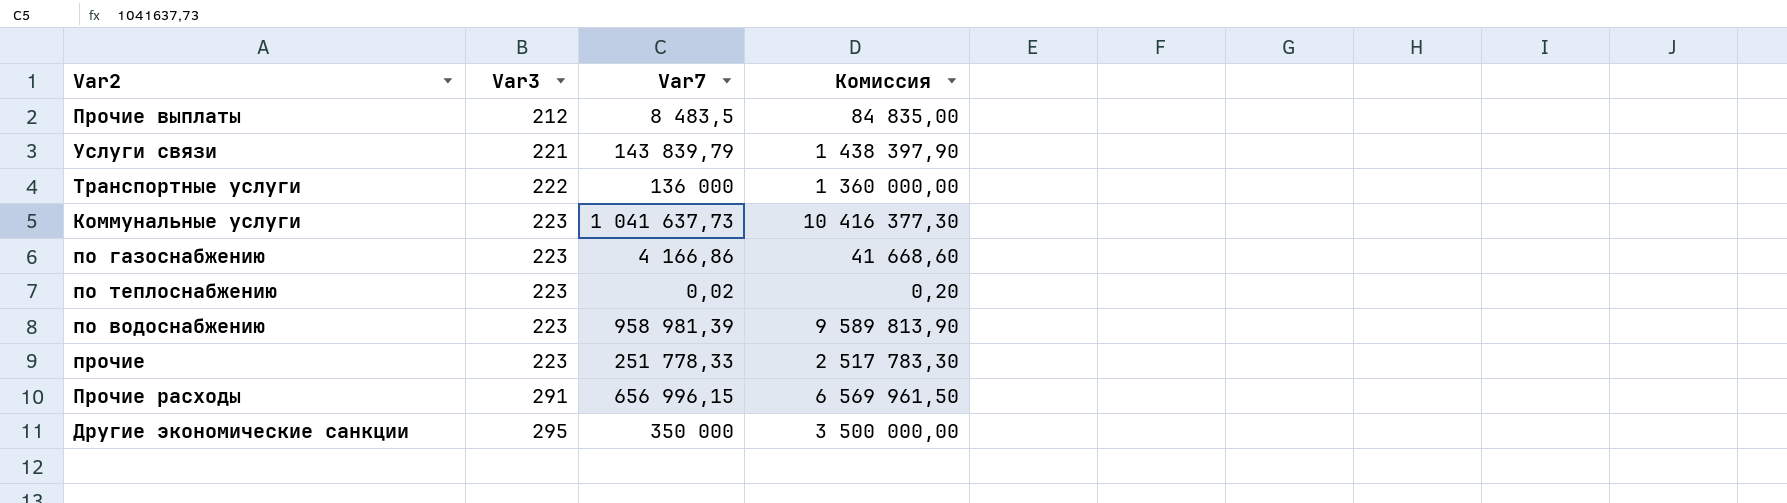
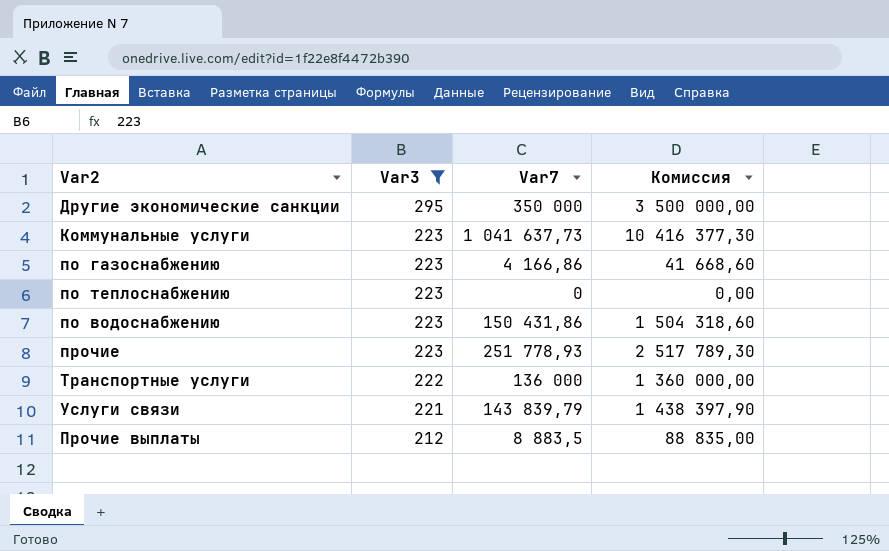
filter: none -> Var3 != 291
row order: Var3 ascending -> Var3 descending
по теплоснабжению | Var7: 0,02 -> 0
по теплоснабжению | Комиссия: 0,20 -> 0,00
по водоснабжению | Var7: 958 981,39 -> 150 431,86
по водоснабжению | Комиссия: 9 589 813,90 -> 1 504 318,60
прочие | Var7: 251 778,33 -> 251 778,93
прочие | Комиссия: 2 517 783,30 -> 2 517 789,30
Прочие выплаты | Var7: 8 483,5 -> 8 883,5
Прочие выплаты | Комиссия: 84 835,00 -> 88 835,00

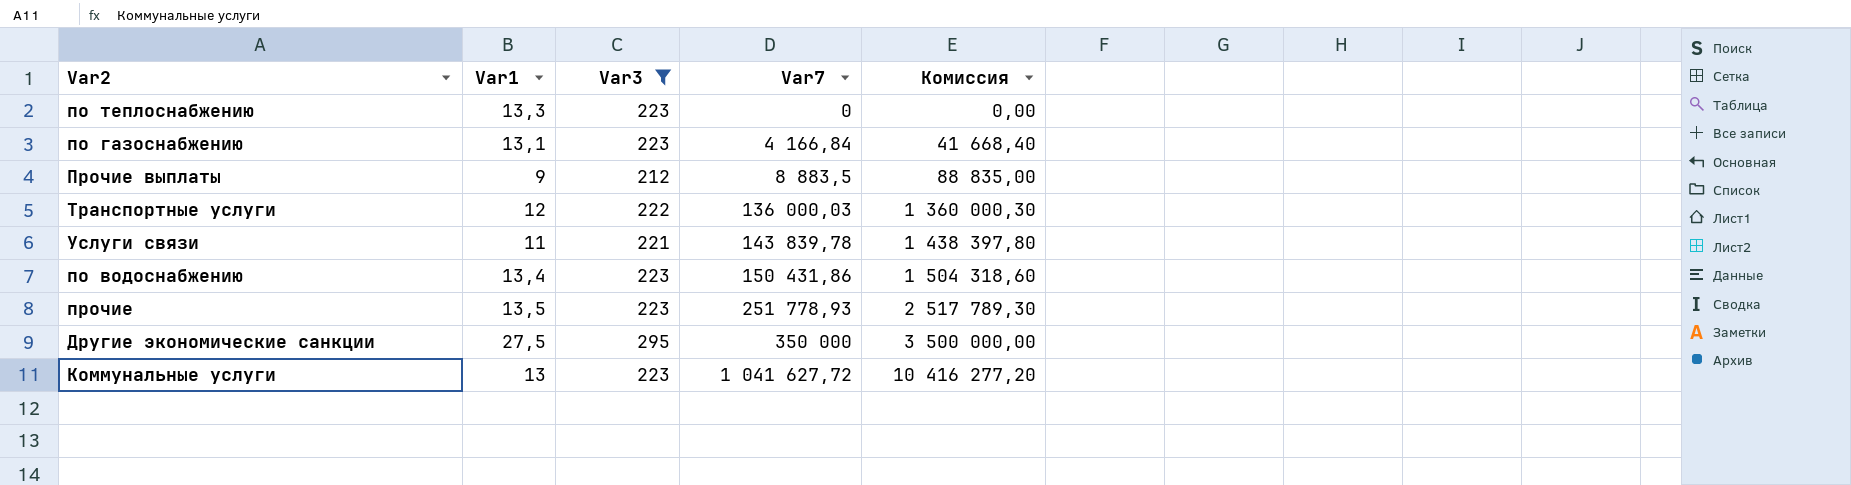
row order: Var3 descending -> Var7 ascending
column Var1 | position: none -> 2
по газоснабжению | Var7: 4 166,86 -> 4 166,84
по газоснабжению | Комиссия: 41 668,60 -> 41 668,40
Транспортные услуги | Var7: 136 000 -> 136 000,03
Транспортные услуги | Комиссия: 1 360 000,00 -> 1 360 000,30
Услуги связи | Var7: 143 839,79 -> 143 839,78
Услуги связи | Комиссия: 1 438 397,90 -> 1 438 397,80
Коммунальные услуги | Var7: 1 041 637,73 -> 1 041 627,72
Коммунальные услуги | Комиссия: 10 416 377,30 -> 10 416 277,20

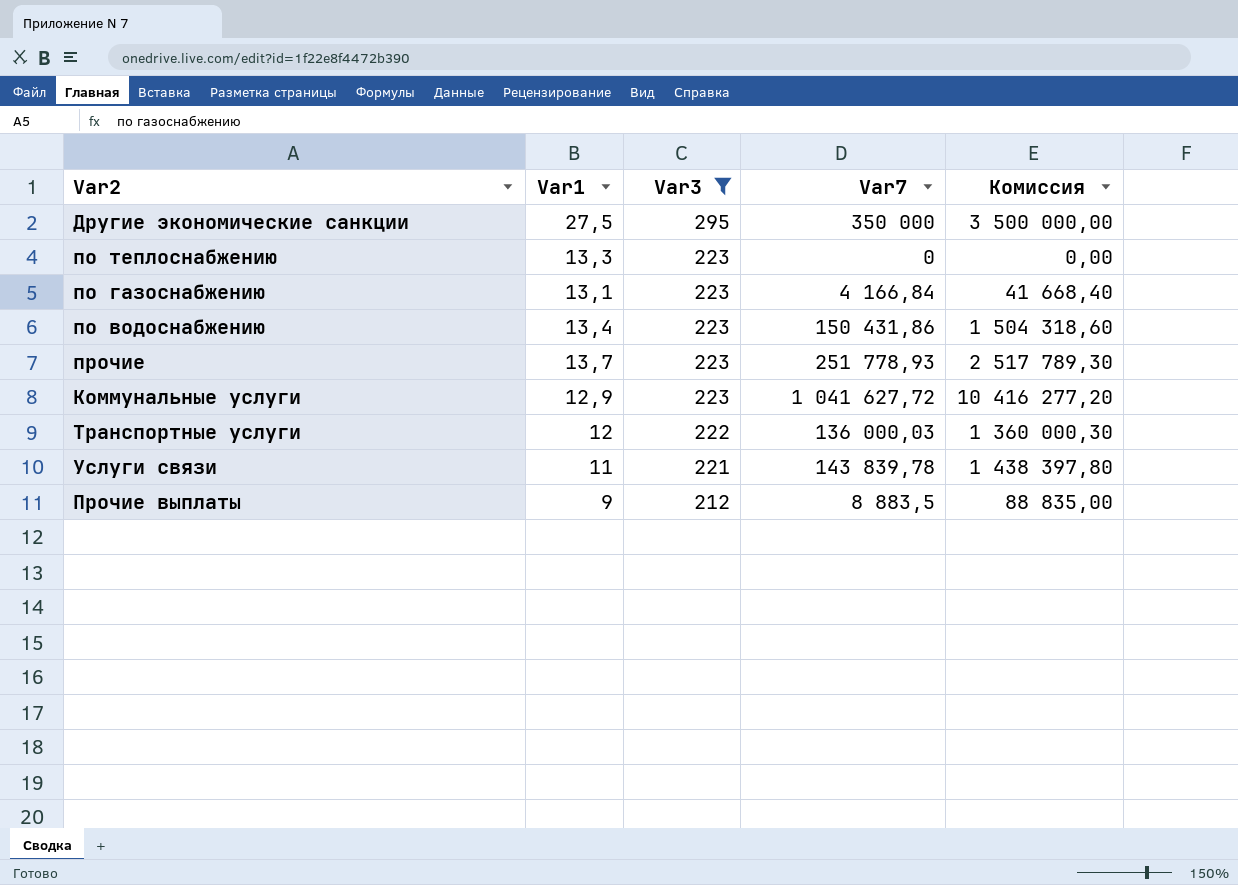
row order: Var7 ascending -> Var3 descending
прочие | Var1: 13,5 -> 13,7
Коммунальные услуги | Var1: 13 -> 12,9

